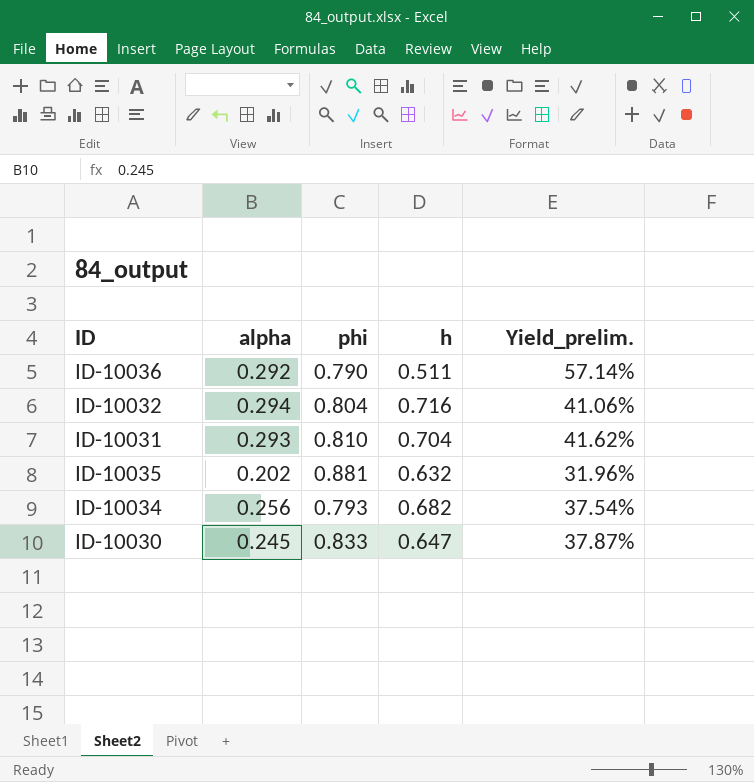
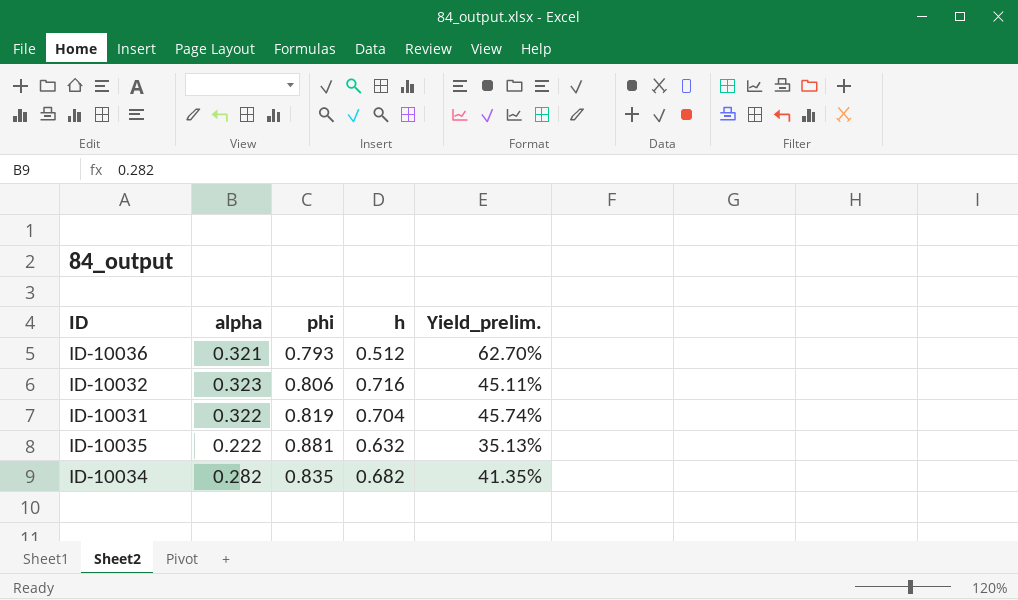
row ID-10030: 0.245 | 0.833 | 0.647 | 37.87% -> none
ID-10036 | alpha: 0.292 -> 0.321
ID-10036 | phi: 0.790 -> 0.793
ID-10036 | h: 0.511 -> 0.512
ID-10036 | Yield_prelim.: 57.14% -> 62.70%
ID-10032 | alpha: 0.294 -> 0.323
ID-10032 | phi: 0.804 -> 0.806
ID-10032 | Yield_prelim.: 41.06% -> 45.11%
ID-10031 | alpha: 0.293 -> 0.322
ID-10031 | phi: 0.810 -> 0.819
ID-10031 | Yield_prelim.: 41.62% -> 45.74%
ID-10035 | alpha: 0.202 -> 0.222
ID-10035 | Yield_prelim.: 31.96% -> 35.13%
ID-10034 | alpha: 0.256 -> 0.282
ID-10034 | phi: 0.793 -> 0.835
ID-10034 | Yield_prelim.: 37.54% -> 41.35%

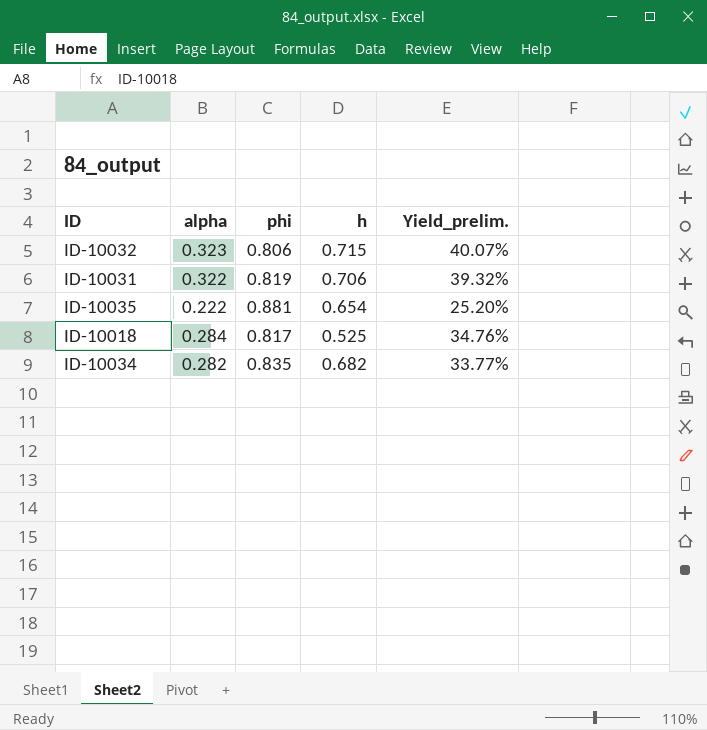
column Yield_prelim. | formula: [alpha] / [h] -> [alpha] / [phi]
row ID-10036: 0.321 | 0.793 | 0.512 | 62.70% -> none
ID-10032 | h: 0.716 -> 0.715
ID-10031 | h: 0.704 -> 0.706
ID-10035 | h: 0.632 -> 0.654
row ID-10018: none -> 0.284 | 0.817 | 0.525 | 34.76%

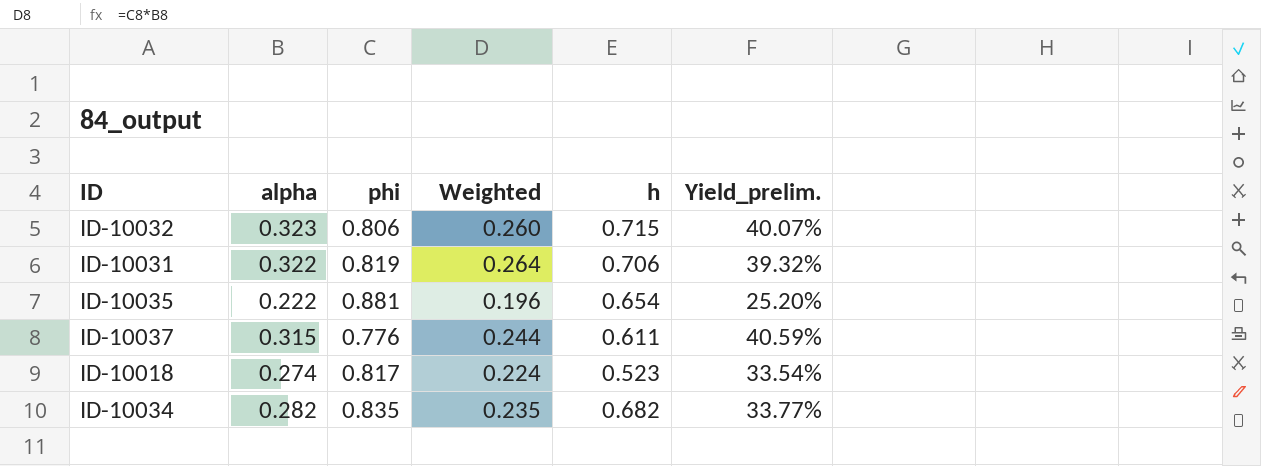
column Weighted | formula: none -> [alpha] * [phi]
row ID-10037: none -> 0.315 | 0.776 | 0.244 | 0.611 | 40.59%
ID-10018 | alpha: 0.284 -> 0.274
ID-10018 | h: 0.525 -> 0.523
ID-10018 | Yield_prelim.: 34.76% -> 33.54%

